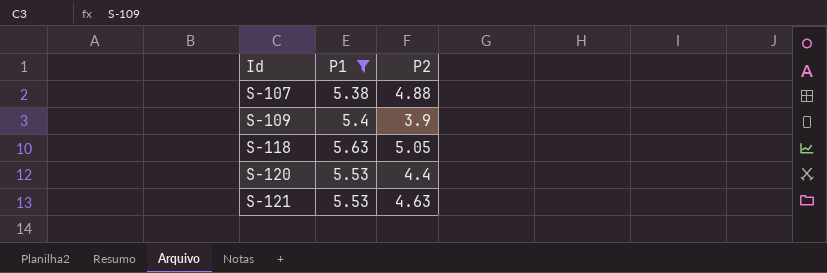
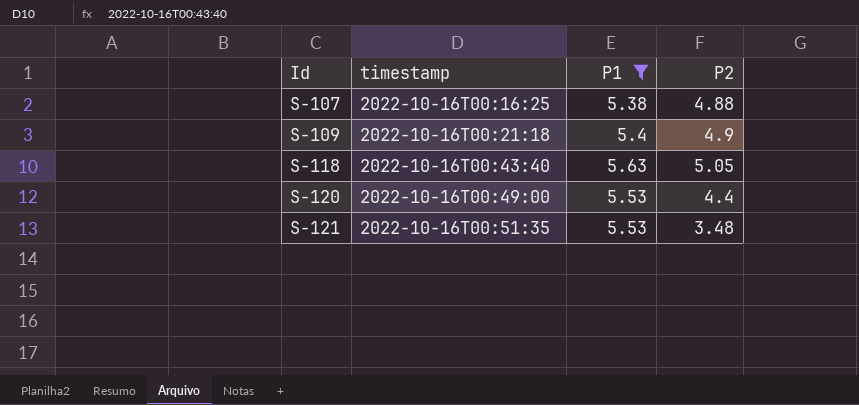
column timestamp | position: none -> 2
S-109 | P2: 3.9 -> 4.9
S-121 | P2: 4.63 -> 3.48

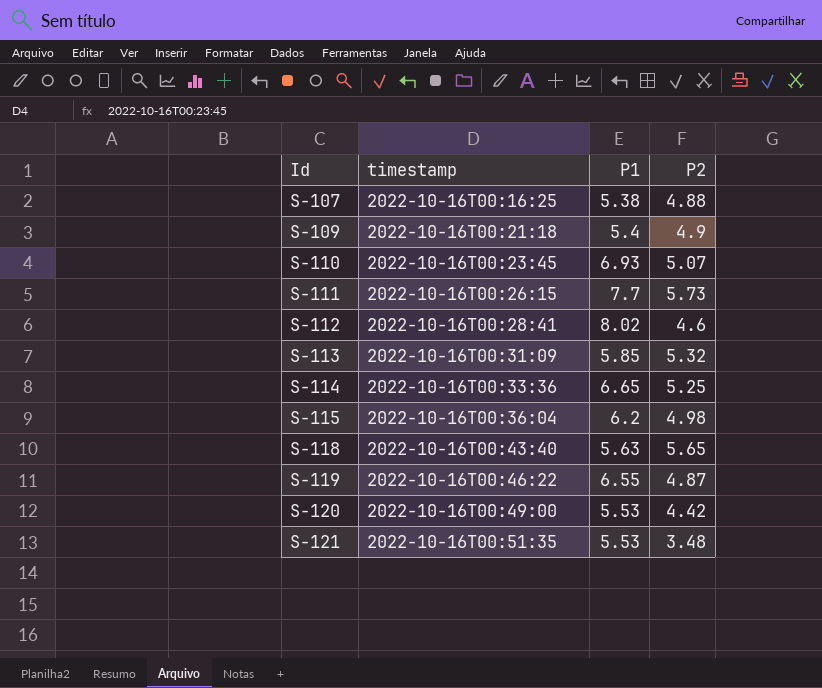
filter: P1 <= 5.63 -> none
S-118 | P2: 5.05 -> 5.65
S-120 | P2: 4.4 -> 4.42

